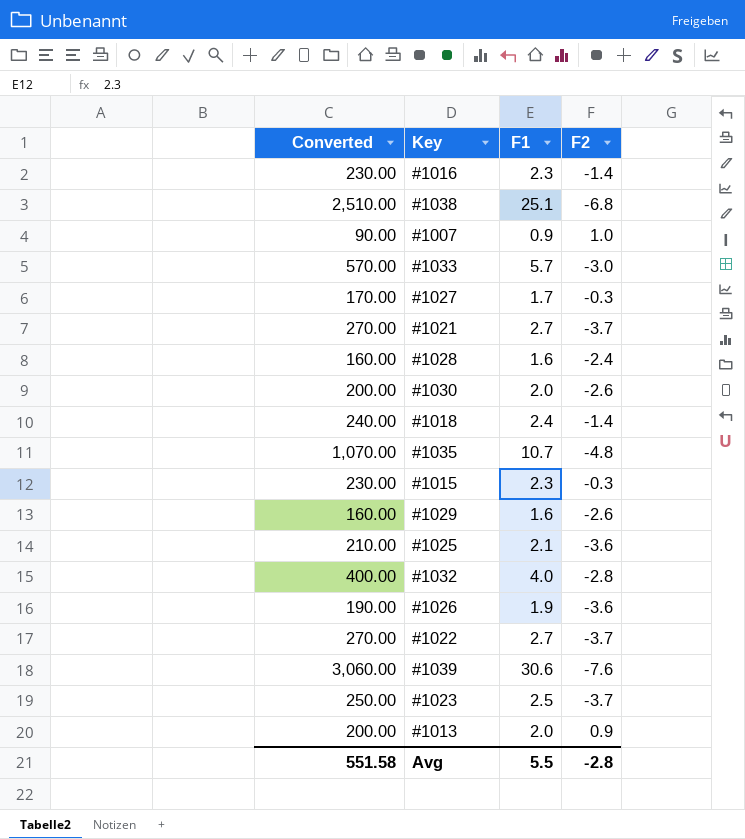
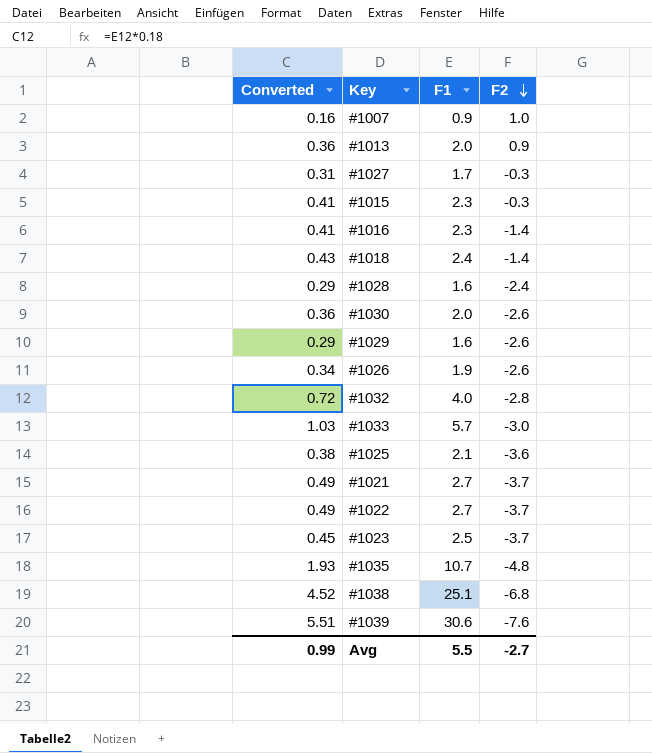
row order: none -> F2 descending
column Converted | formula: [F1] * 100 -> [F1] * 0.18
#1026 | F2: -3.6 -> -2.6
Avg | Converted: 551.58 -> 0.99
Avg | F2: -2.8 -> -2.7

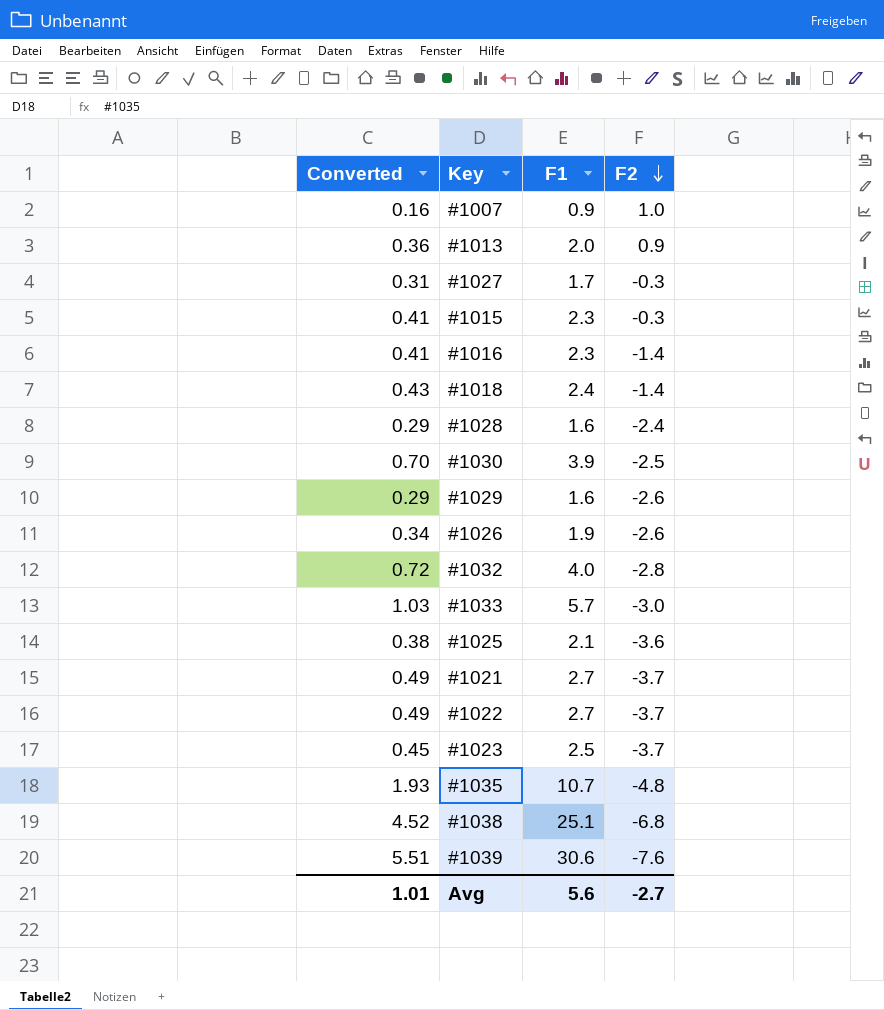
#1030 | Converted: 0.36 -> 0.70
#1030 | F1: 2.0 -> 3.9
#1030 | F2: -2.6 -> -2.5
Avg | Converted: 0.99 -> 1.01
Avg | F1: 5.5 -> 5.6

